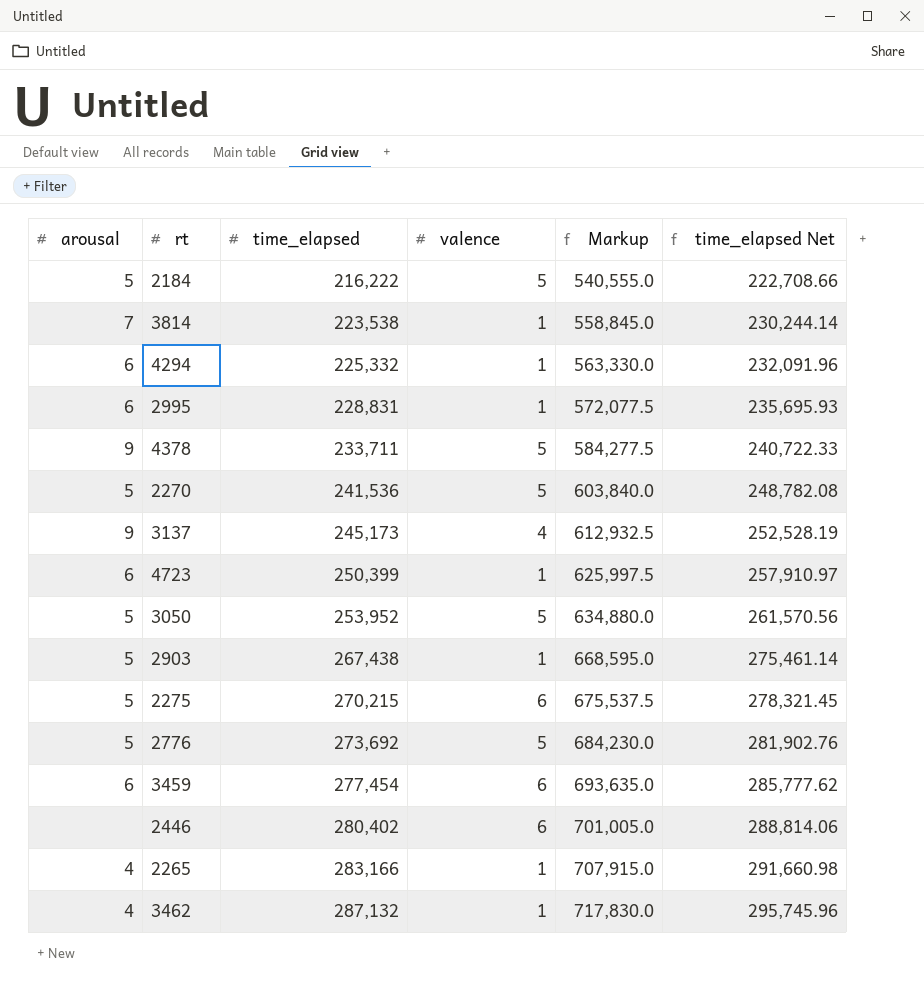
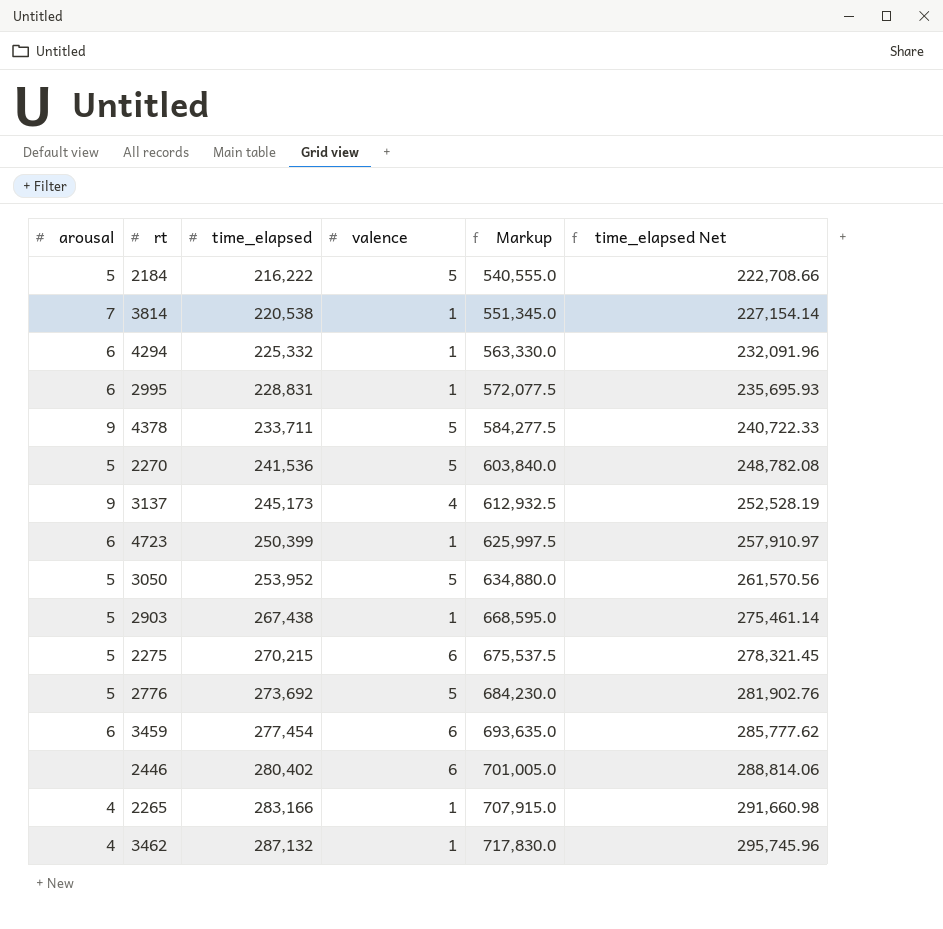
3814 | time_elapsed: 223,538 -> 220,538
3814 | Markup: 558,845.0 -> 551,345.0
3814 | time_elapsed Net: 230,244.14 -> 227,154.14

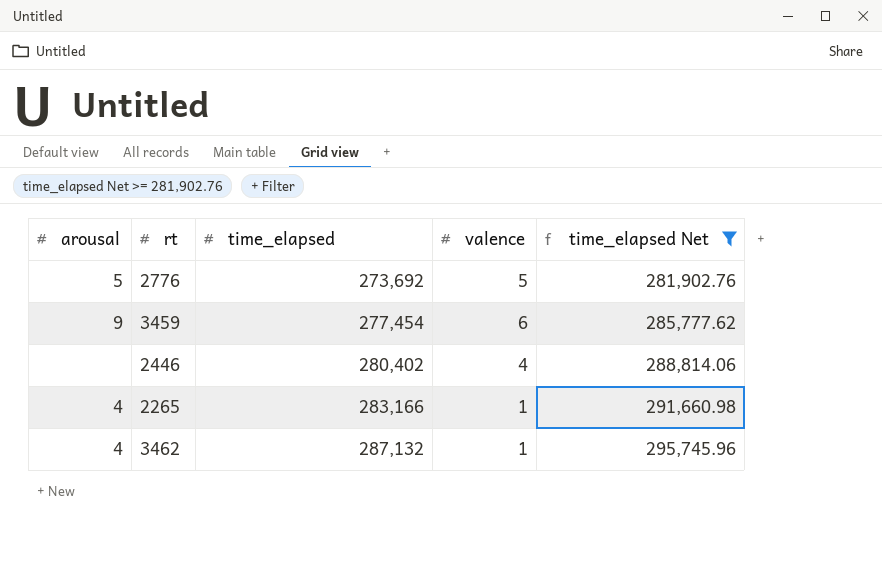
filter: none -> time_elapsed Net >= 281,902.76
column Markup | formula: [time_elapsed] * 2.5 -> none
3459 | arousal: 6 -> 9
2446 | valence: 6 -> 4

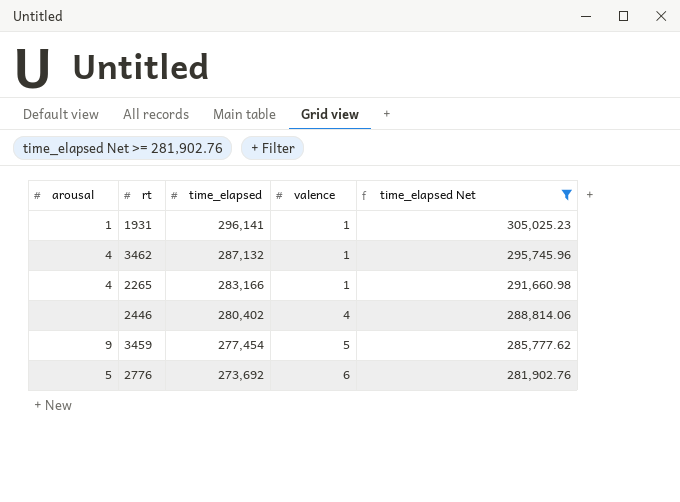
row order: time_elapsed ascending -> time_elapsed descending
row 1931: none -> 1 | 296,141 | 1 | 305,025.23
3459 | valence: 6 -> 5
2776 | valence: 5 -> 6

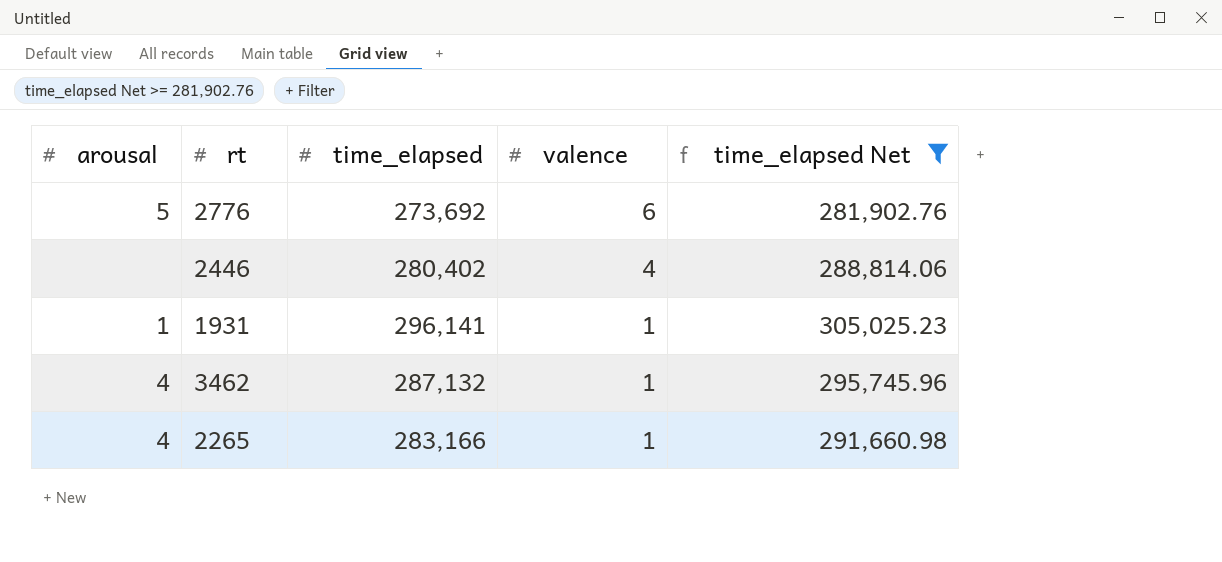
row order: time_elapsed descending -> valence descending
row 3459: 9 | 277,454 | 5 | 285,777.62 -> none

